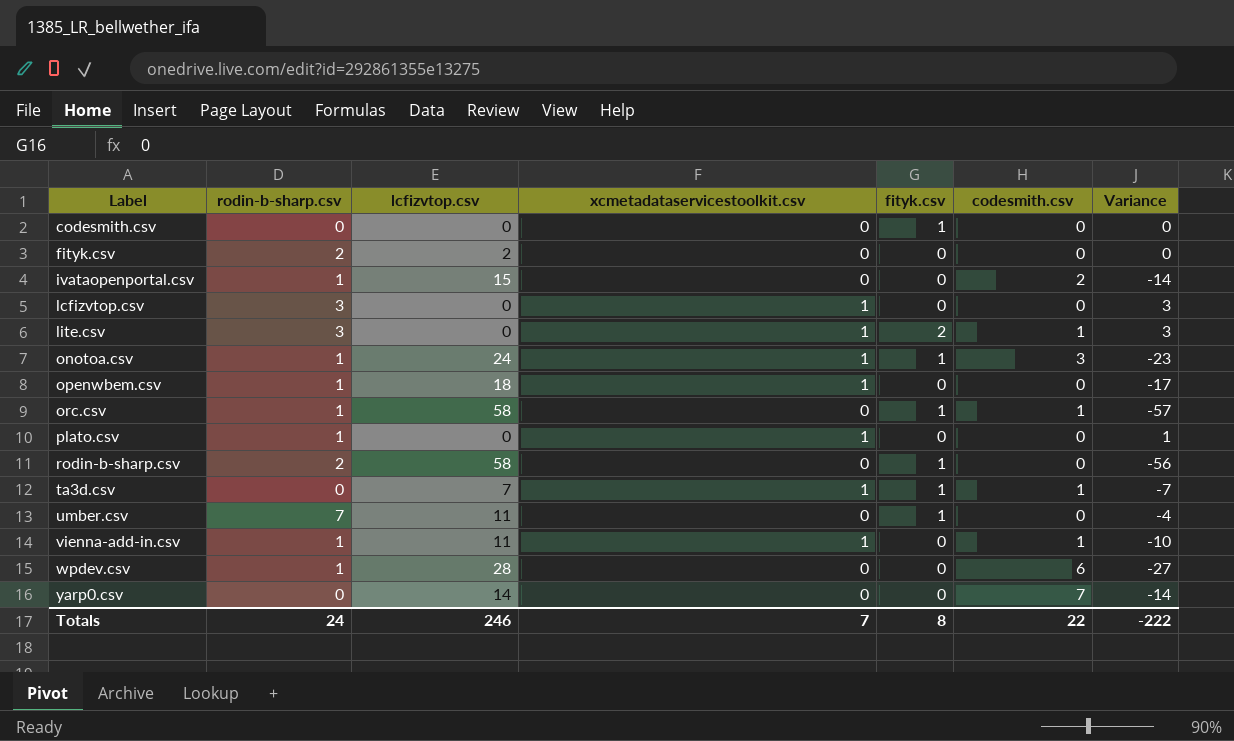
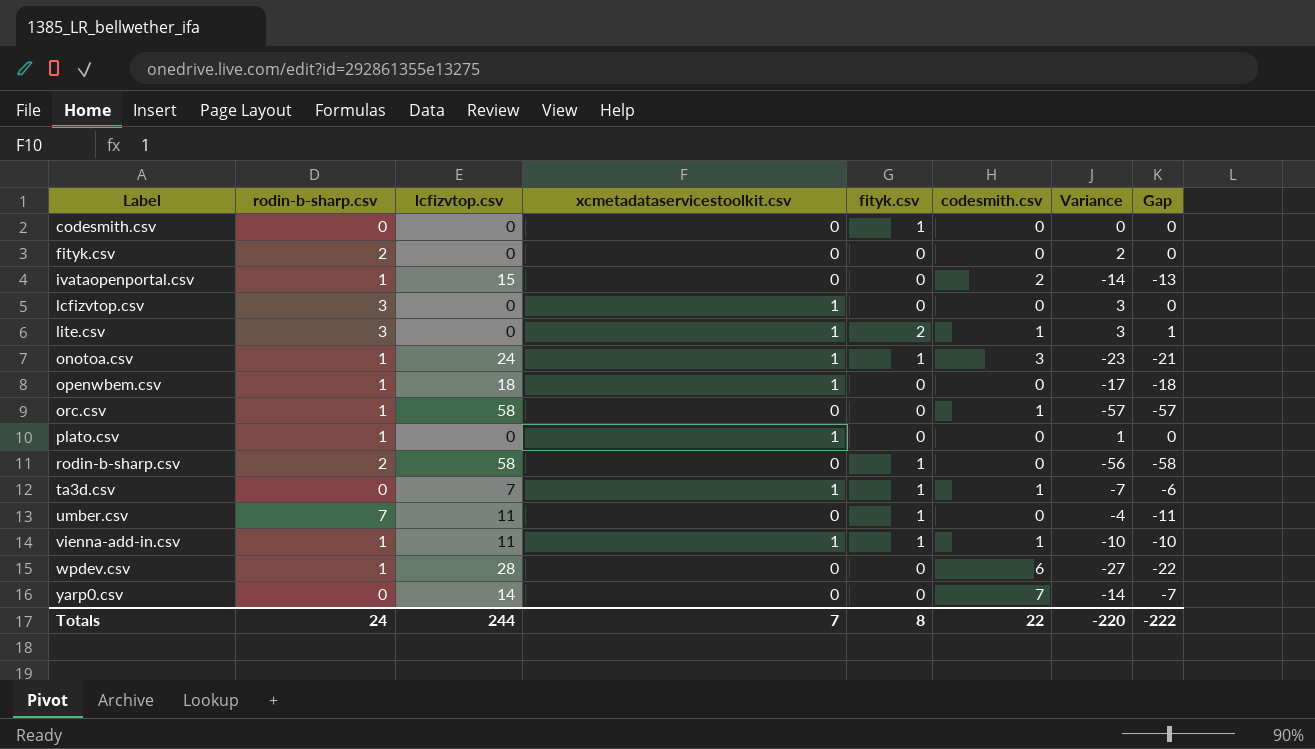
column Gap | formula: none -> [codesmith.csv] - [lcfizvtop.csv]
fityk.csv | lcfizvtop.csv: 2 -> 0
fityk.csv | Variance: 0 -> 2
orc.csv | fityk.csv: 1 -> 0
vienna-add-in.csv | fityk.csv: 0 -> 1
Totals | lcfizvtop.csv: 246 -> 244
Totals | Variance: -222 -> -220

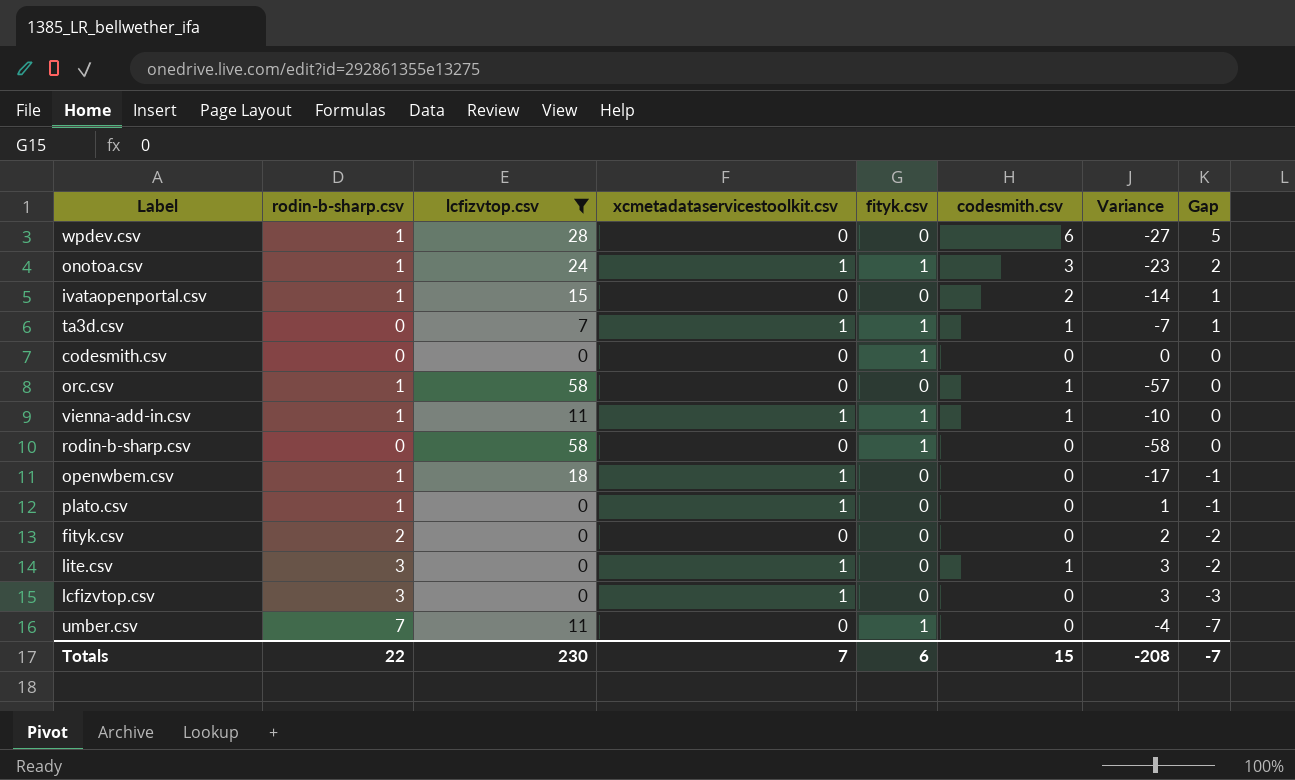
filter: none -> lcfizvtop.csv != 14
row order: Label ascending -> Gap descending
column Gap | formula: [codesmith.csv] - [lcfizvtop.csv] -> [codesmith.csv] - [rodin-b-sharp.csv]
rodin-b-sharp.csv | rodin-b-sharp.csv: 2 -> 0
rodin-b-sharp.csv | Variance: -56 -> -58
lite.csv | fityk.csv: 2 -> 0
Totals | rodin-b-sharp.csv: 24 -> 22
Totals | lcfizvtop.csv: 244 -> 230
Totals | fityk.csv: 8 -> 6
Totals | codesmith.csv: 22 -> 15
Totals | Variance: -220 -> -208
Totals | Gap: -222 -> -7

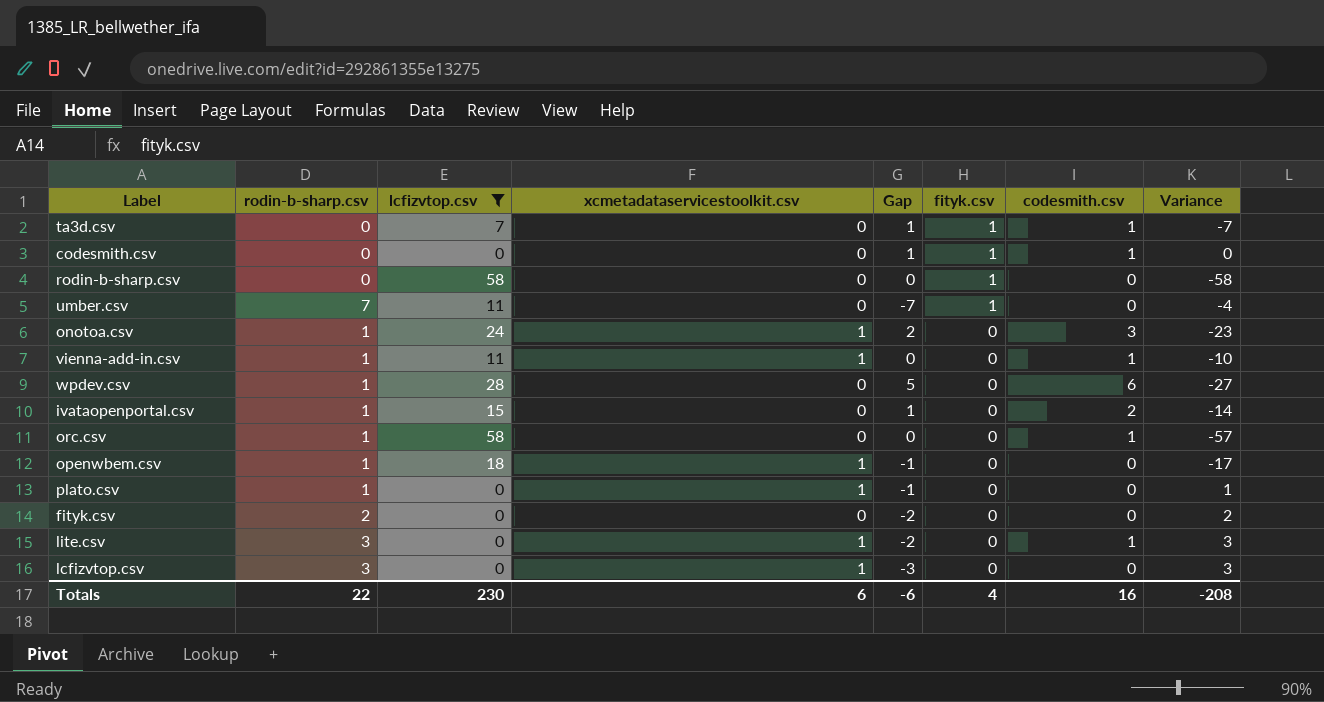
row order: Gap descending -> fityk.csv descending
column Gap | position: 8 -> 5
ta3d.csv | xcmetadataservicestoolkit.csv: 1 -> 0
codesmith.csv | Gap: 0 -> 1
codesmith.csv | codesmith.csv: 0 -> 1
onotoa.csv | fityk.csv: 1 -> 0
vienna-add-in.csv | fityk.csv: 1 -> 0
Totals | xcmetadataservicestoolkit.csv: 7 -> 6
Totals | Gap: -7 -> -6
Totals | fityk.csv: 6 -> 4
Totals | codesmith.csv: 15 -> 16

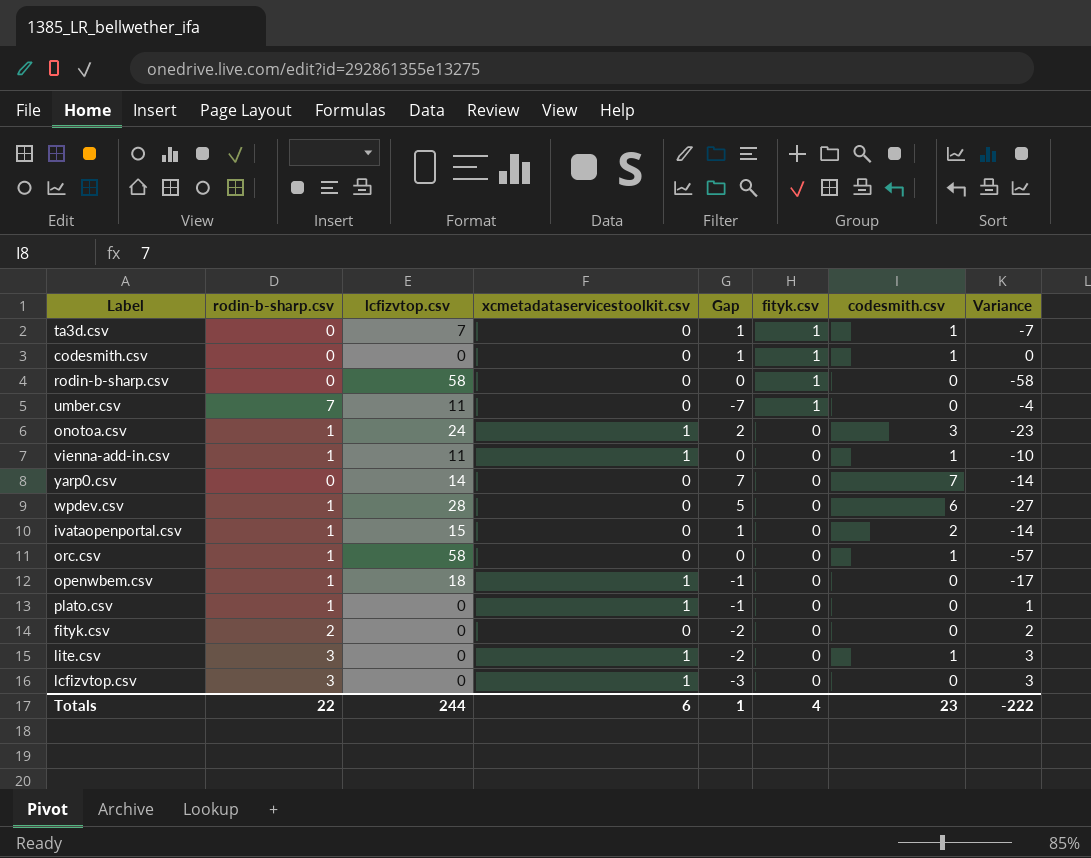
filter: lcfizvtop.csv != 14 -> none
Totals | lcfizvtop.csv: 230 -> 244
Totals | Gap: -6 -> 1
Totals | codesmith.csv: 16 -> 23
Totals | Variance: -208 -> -222

